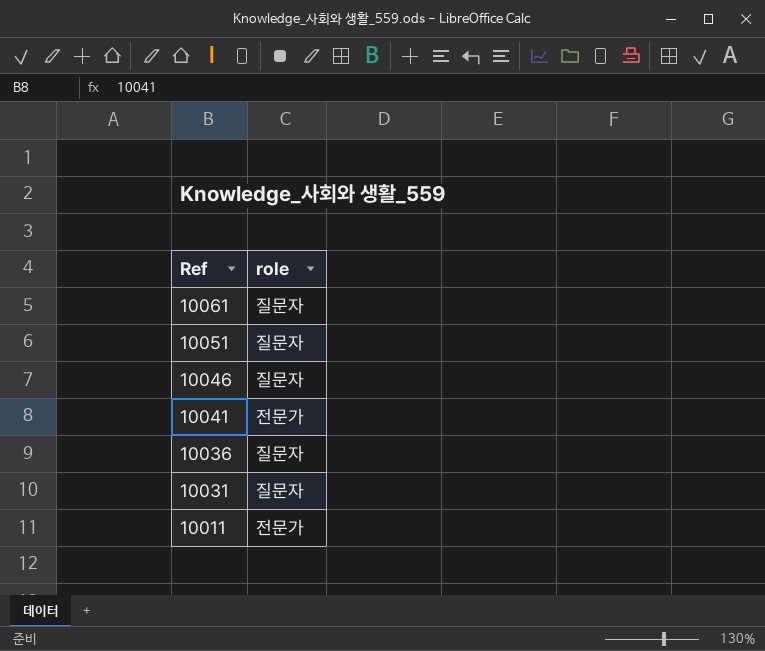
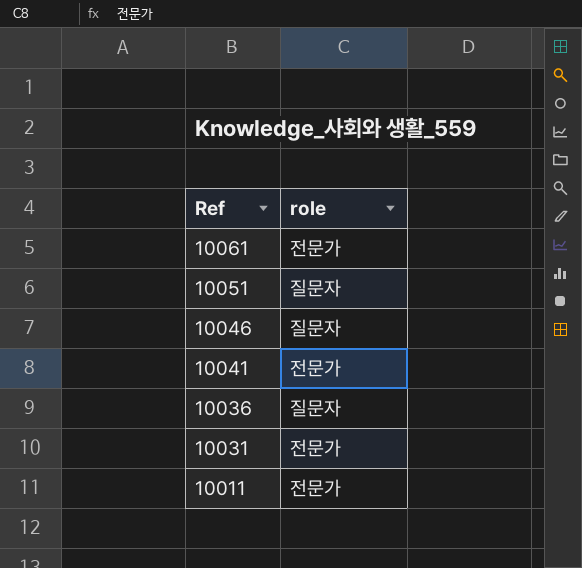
10061 | role: 질문자 -> 전문가
10031 | role: 질문자 -> 전문가

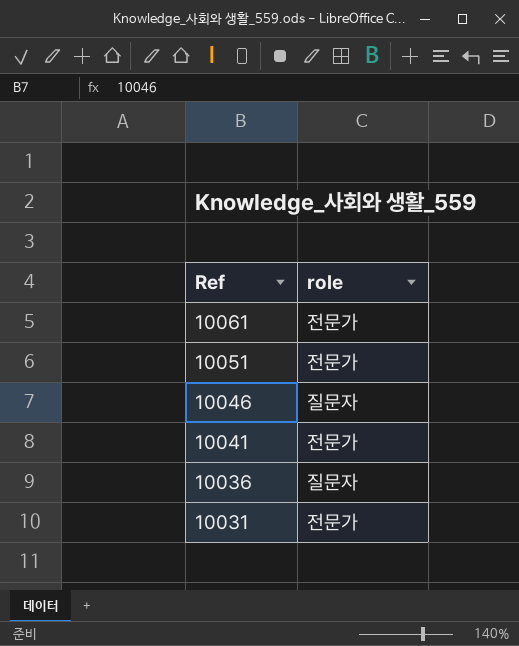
row 10011: 전문가 -> none
10051 | role: 질문자 -> 전문가

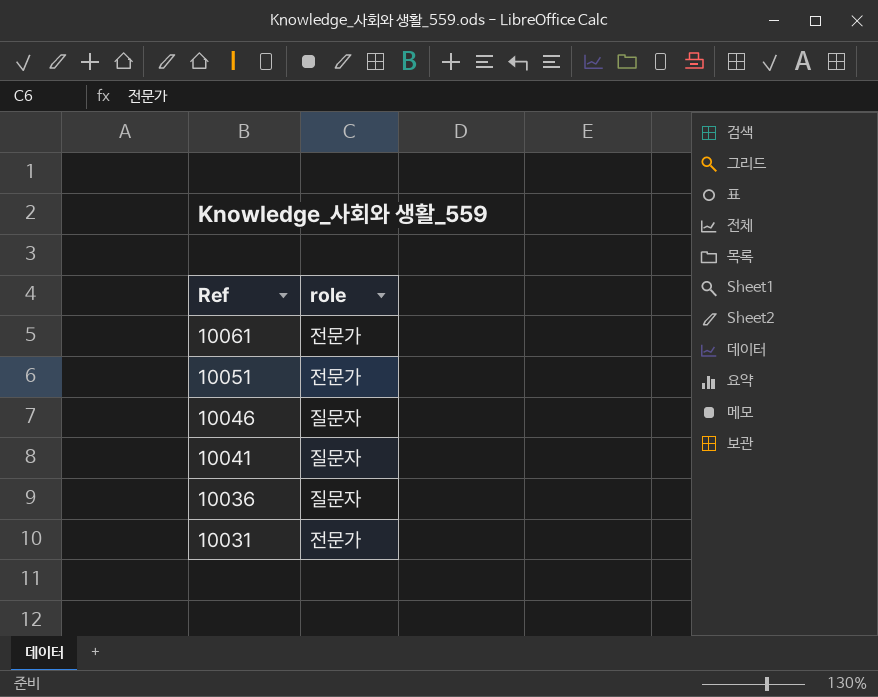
10041 | role: 전문가 -> 질문자

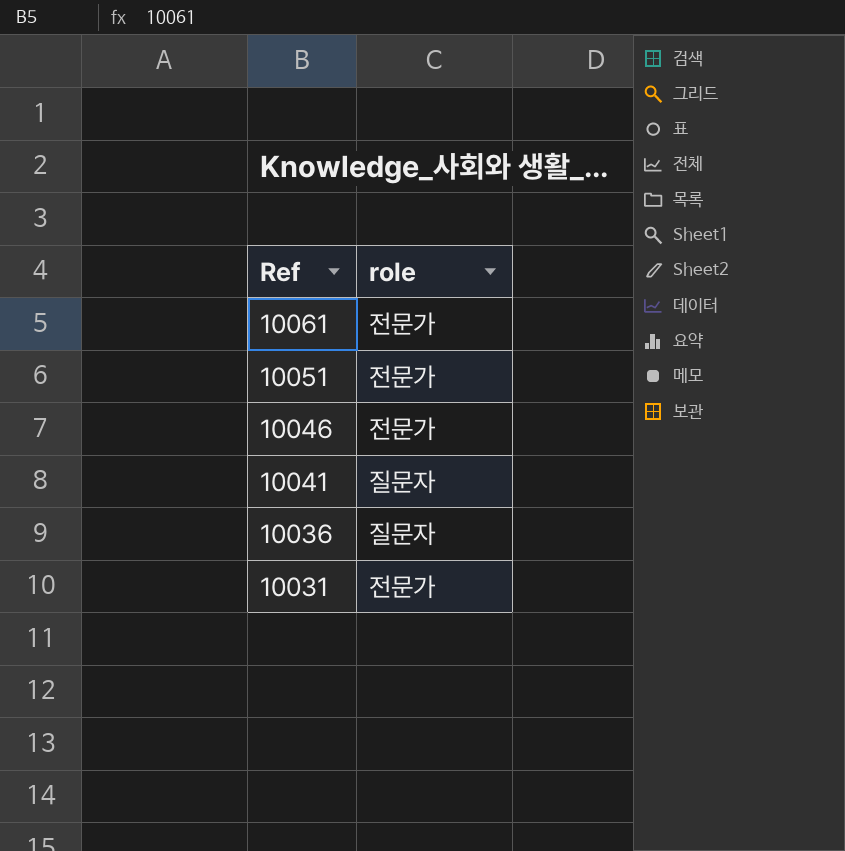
10046 | role: 질문자 -> 전문가

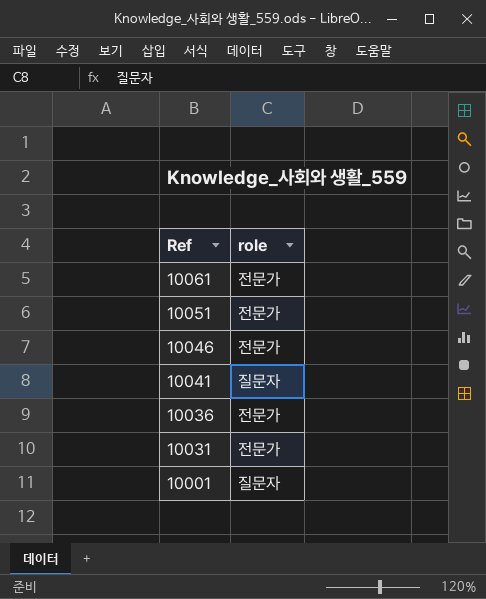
10036 | role: 질문자 -> 전문가
row 10001: none -> 질문자

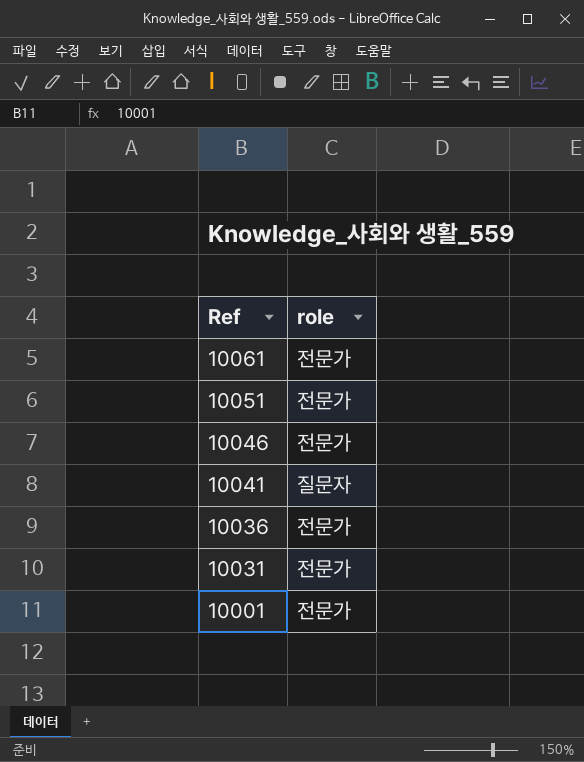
10001 | role: 질문자 -> 전문가

